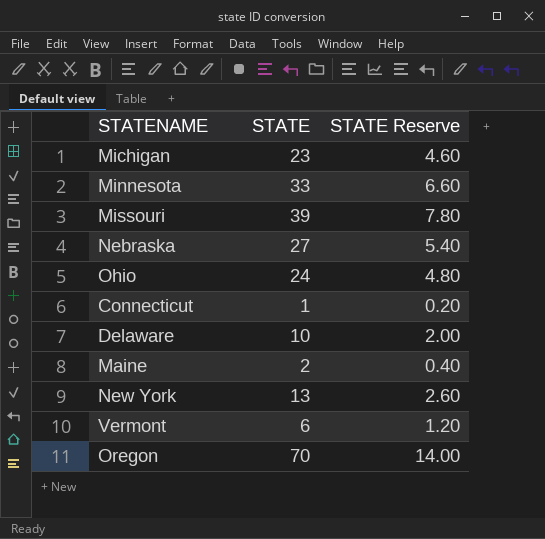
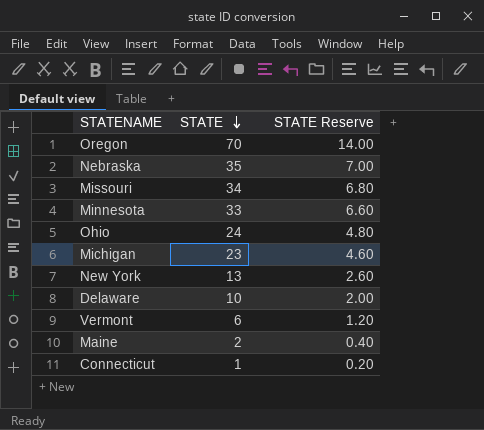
row order: none -> STATE descending
Nebraska | STATE: 27 -> 35
Nebraska | STATE Reserve: 5.40 -> 7.00
Missouri | STATE: 39 -> 34
Missouri | STATE Reserve: 7.80 -> 6.80

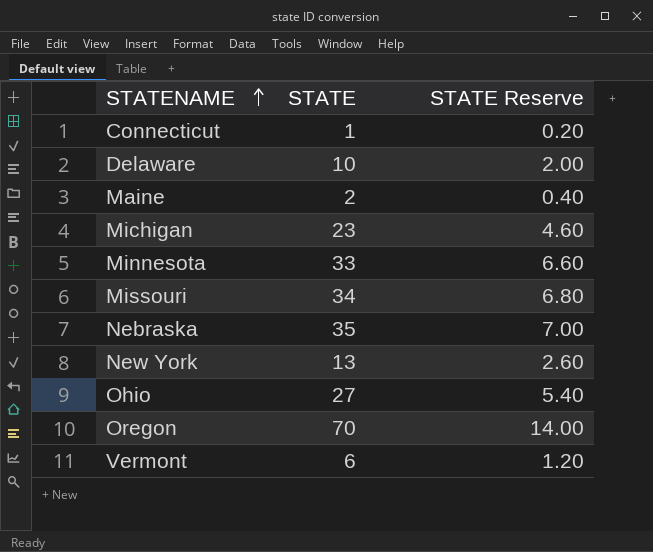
row order: STATE descending -> STATENAME ascending
Ohio | STATE: 24 -> 27
Ohio | STATE Reserve: 4.80 -> 5.40

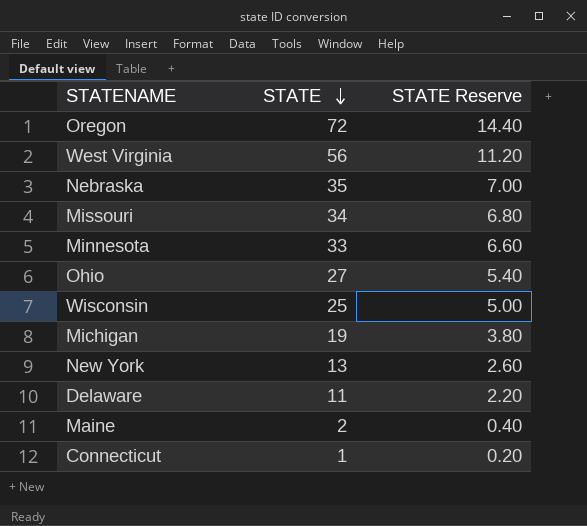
row order: STATENAME ascending -> STATE descending
row Vermont: 6 | 1.20 -> none
Oregon | STATE: 70 -> 72
Oregon | STATE Reserve: 14.00 -> 14.40
row West Virginia: none -> 56 | 11.20
row Wisconsin: none -> 25 | 5.00
Michigan | STATE: 23 -> 19
Michigan | STATE Reserve: 4.60 -> 3.80
Delaware | STATE: 10 -> 11
Delaware | STATE Reserve: 2.00 -> 2.20

